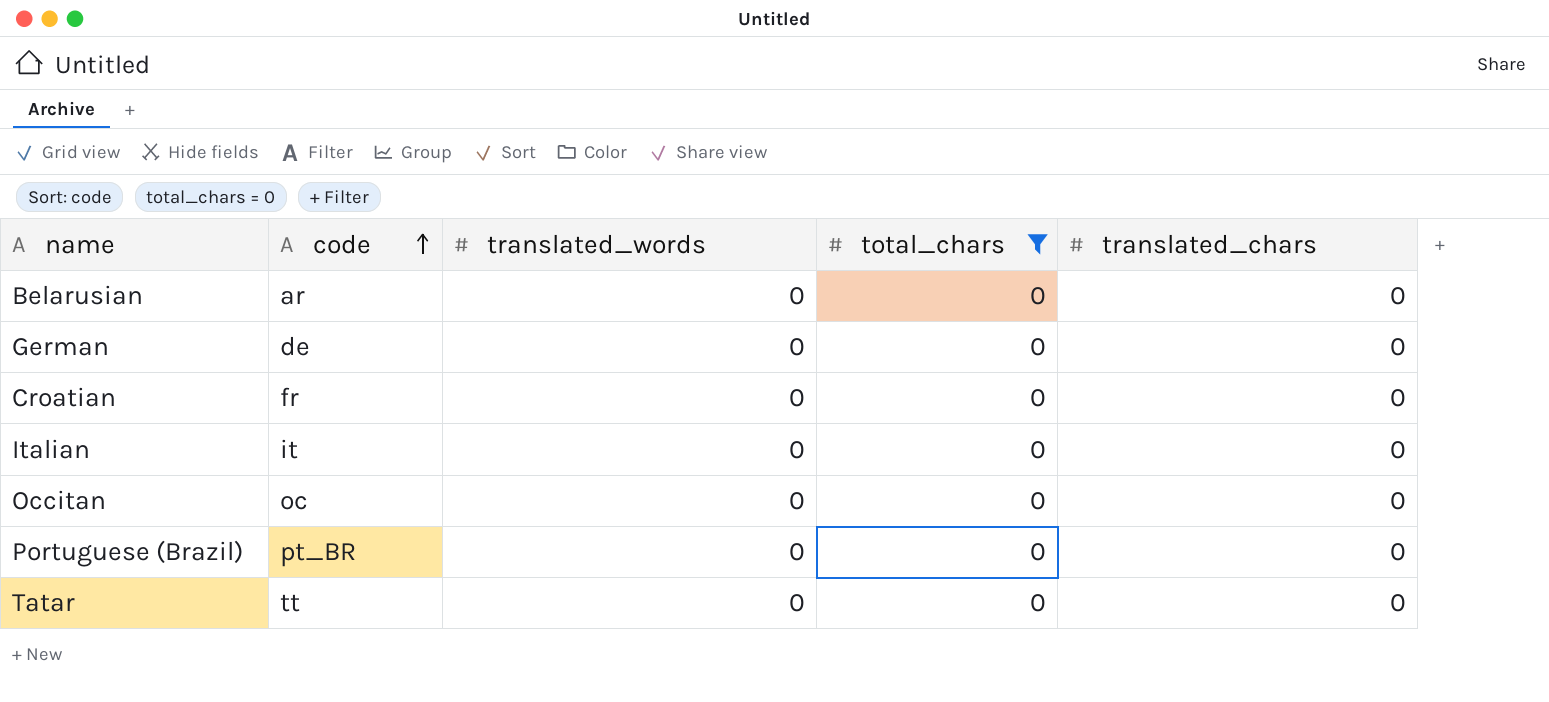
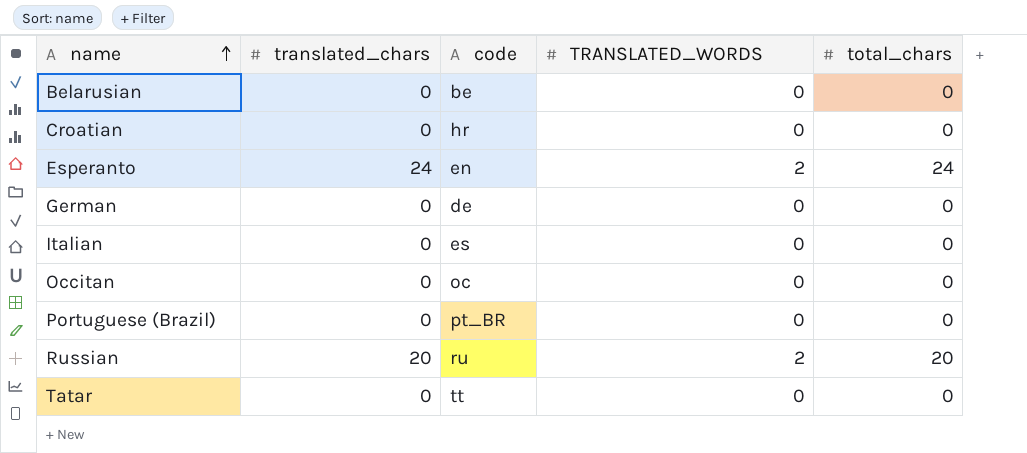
filter: total_chars = 0 -> none
row order: code ascending -> name ascending
column translated_chars | position: 5 -> 2
column name: translated_words -> TRANSLATED_WORDS
Belarusian | code: ar -> be
Croatian | code: fr -> hr
Italian | code: it -> es

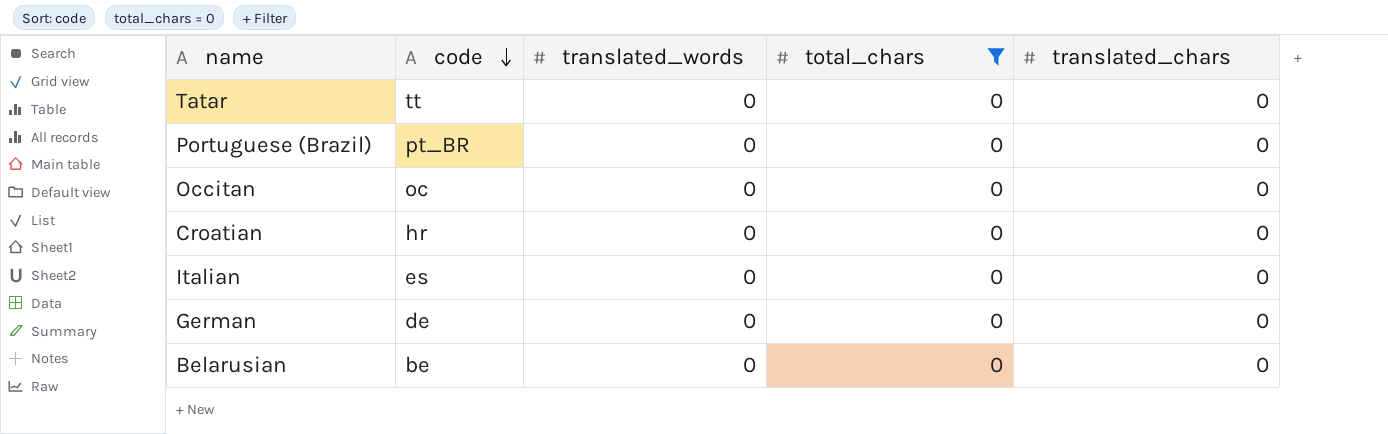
filter: none -> total_chars = 0
row order: name ascending -> code descending
column name: TRANSLATED_WORDS -> translated_words
column translated_chars | position: 2 -> 5

